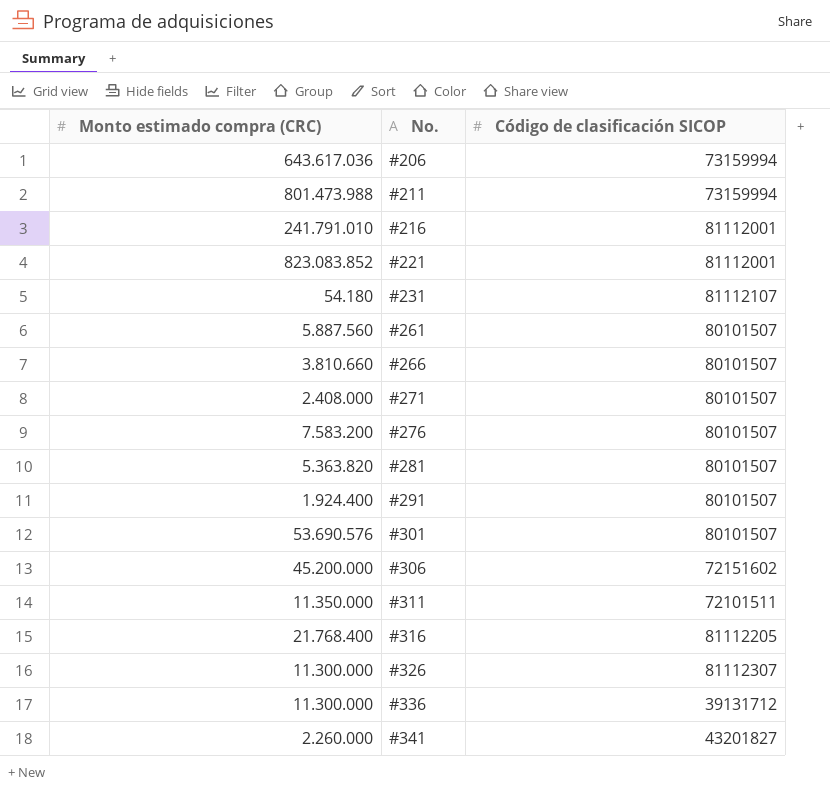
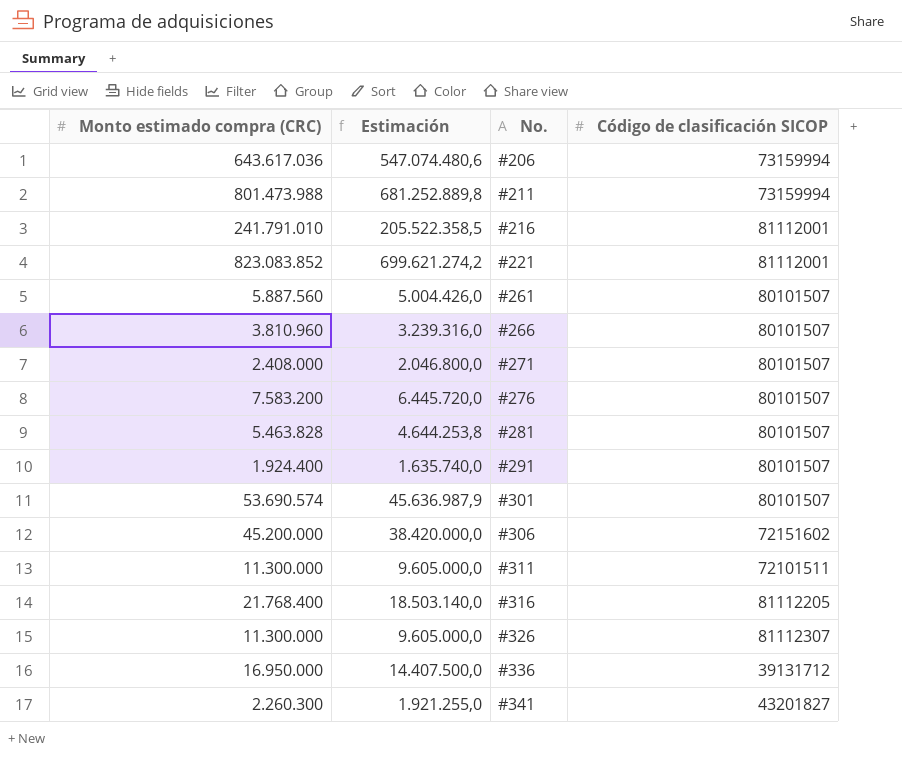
column Estimación | formula: none -> [Monto estimado compra (CRC)] * 0,85
row #231: 54.180 | 81112107 -> none
#266 | Monto estimado compra (CRC): 3.810.660 -> 3.810.960
#281 | Monto estimado compra (CRC): 5.363.820 -> 5.463.828
#301 | Monto estimado compra (CRC): 53.690.576 -> 53.690.574
#311 | Monto estimado compra (CRC): 11.350.000 -> 11.300.000
#336 | Monto estimado compra (CRC): 11.300.000 -> 16.950.000
#341 | Monto estimado compra (CRC): 2.260.000 -> 2.260.300

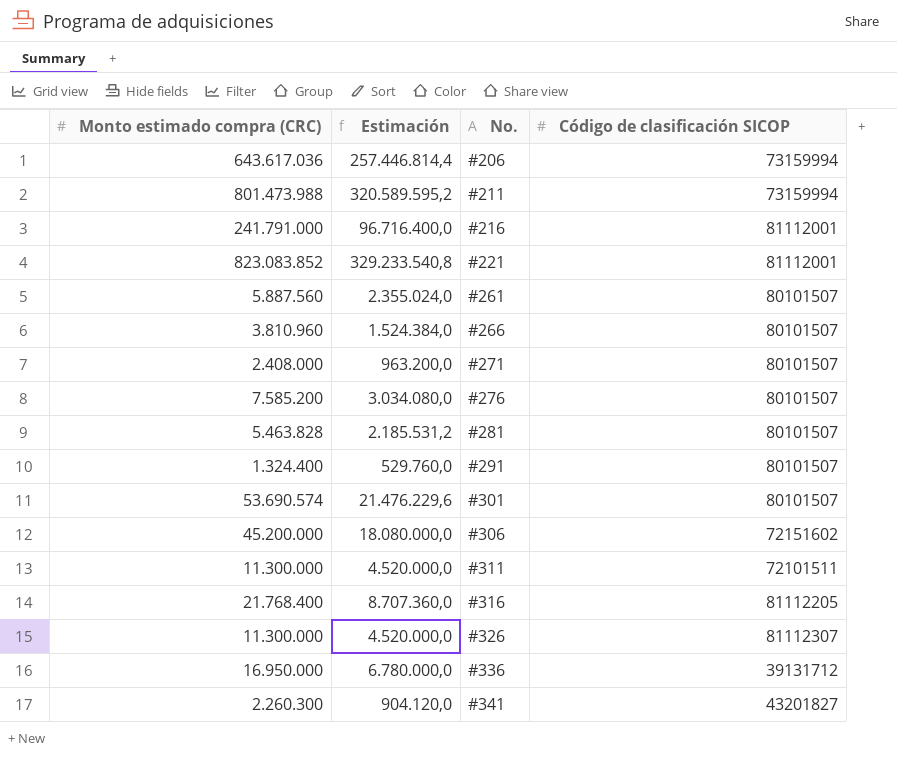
column Estimación | formula: [Monto estimado compra (CRC)] * 0,85 -> [Monto estimado compra (CRC)] * 0,4
#216 | Monto estimado compra (CRC): 241.791.010 -> 241.791.000
#276 | Monto estimado compra (CRC): 7.583.200 -> 7.585.200
#291 | Monto estimado compra (CRC): 1.924.400 -> 1.324.400

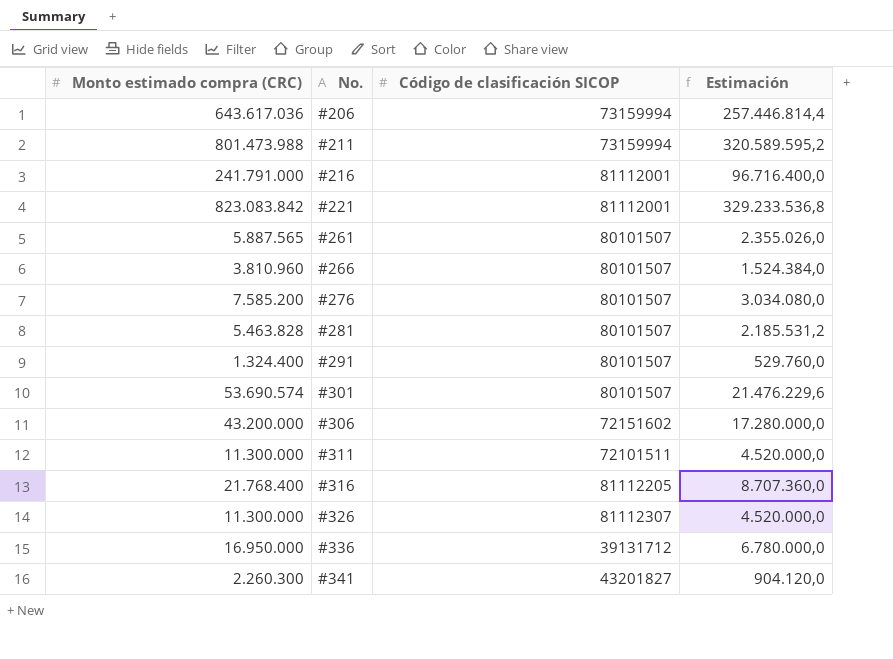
column Estimación | position: 2 -> 4
row #271: 2.408.000 | 963.200,0 | 80101507 -> none
#221 | Monto estimado compra (CRC): 823.083.852 -> 823.083.842
#221 | Estimación: 329.233.540,8 -> 329.233.536,8
#261 | Monto estimado compra (CRC): 5.887.560 -> 5.887.565
#261 | Estimación: 2.355.024,0 -> 2.355.026,0
#306 | Monto estimado compra (CRC): 45.200.000 -> 43.200.000
#306 | Estimación: 18.080.000,0 -> 17.280.000,0

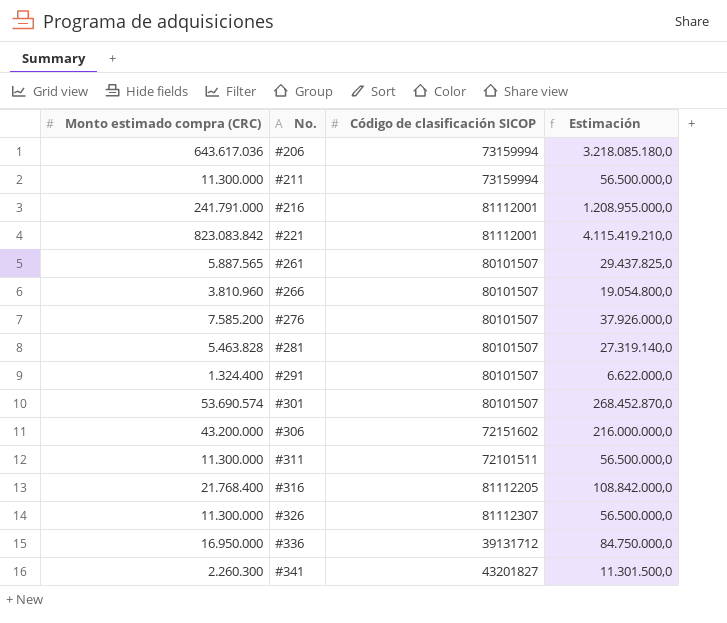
column Estimación | formula: [Monto estimado compra (CRC)] * 0,4 -> [Monto estimado compra (CRC)] * 5
#211 | Monto estimado compra (CRC): 801.473.988 -> 11.300.000

